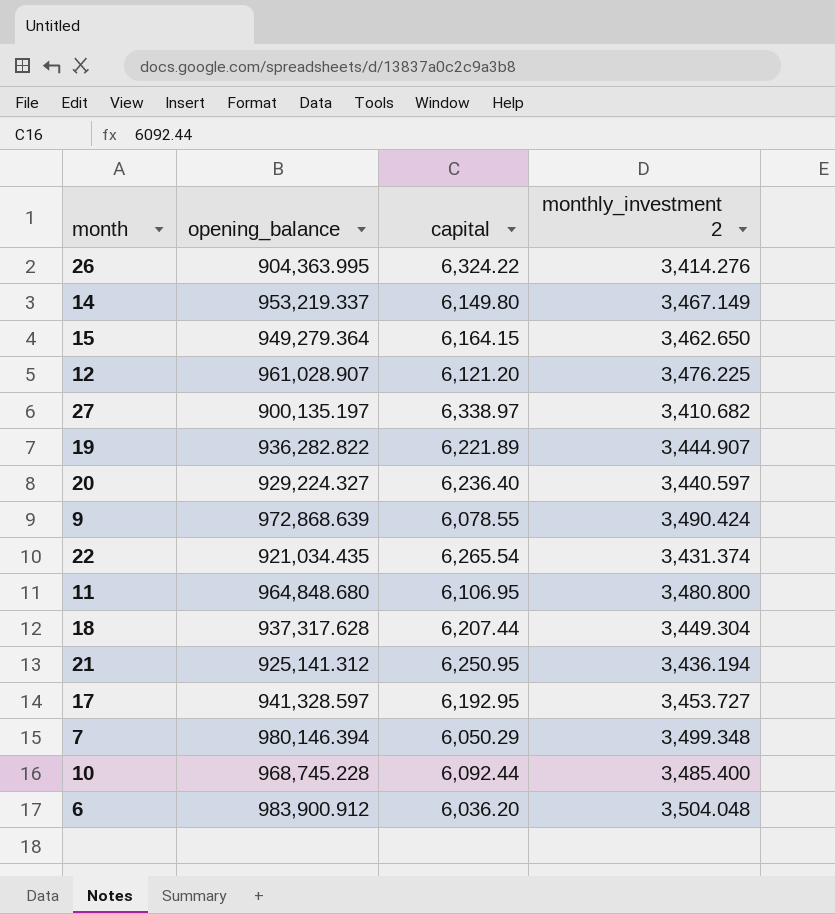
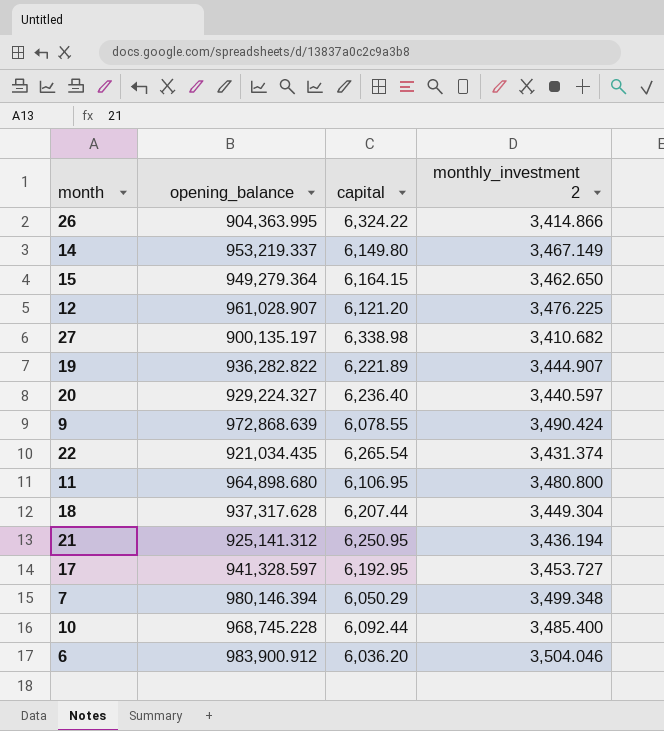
26 | monthly_investment 2: 3,414.276 -> 3,414.866
27 | capital: 6,338.97 -> 6,338.98
11 | opening_balance: 964,848.680 -> 964,898.680
6 | monthly_investment 2: 3,504.048 -> 3,504.046

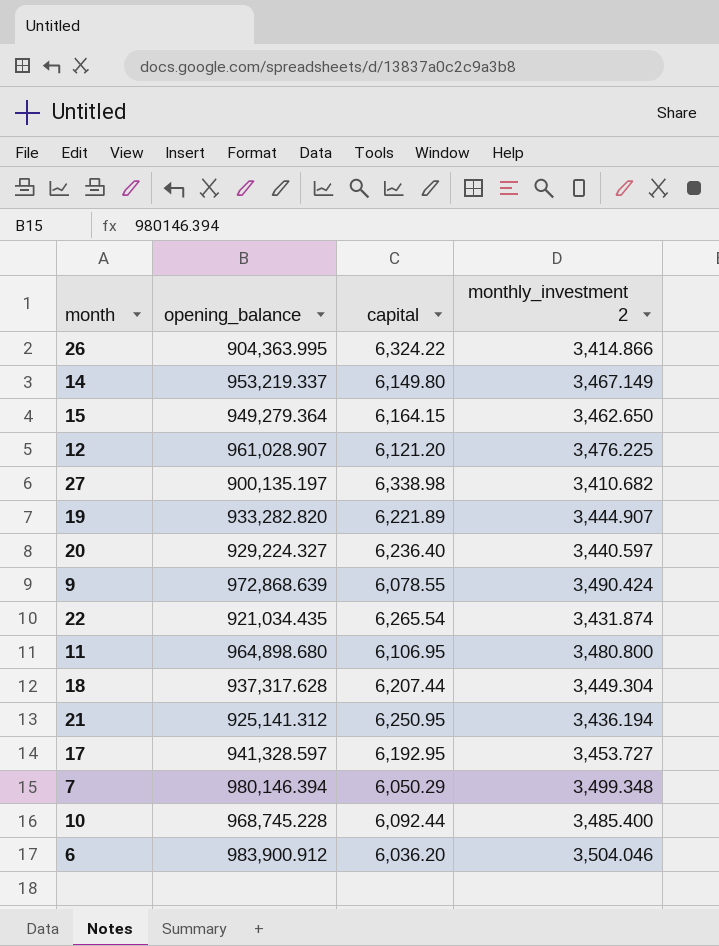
19 | opening_balance: 936,282.822 -> 933,282.820
22 | monthly_investment 2: 3,431.374 -> 3,431.874

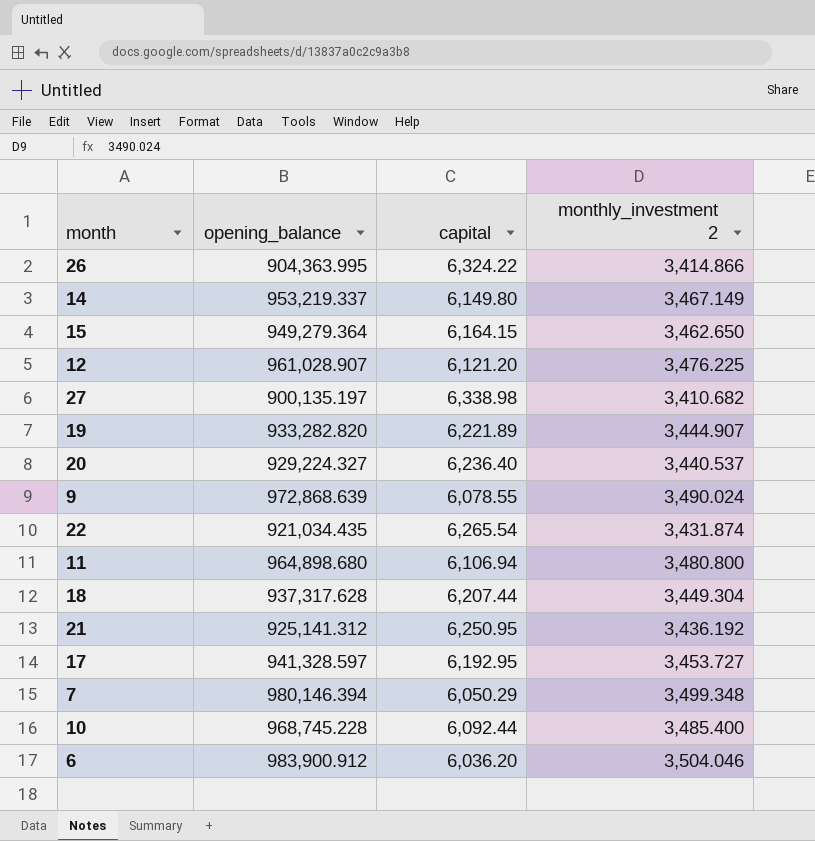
20 | monthly_investment 2: 3,440.597 -> 3,440.537
9 | monthly_investment 2: 3,490.424 -> 3,490.024
11 | capital: 6,106.95 -> 6,106.94
21 | monthly_investment 2: 3,436.194 -> 3,436.192

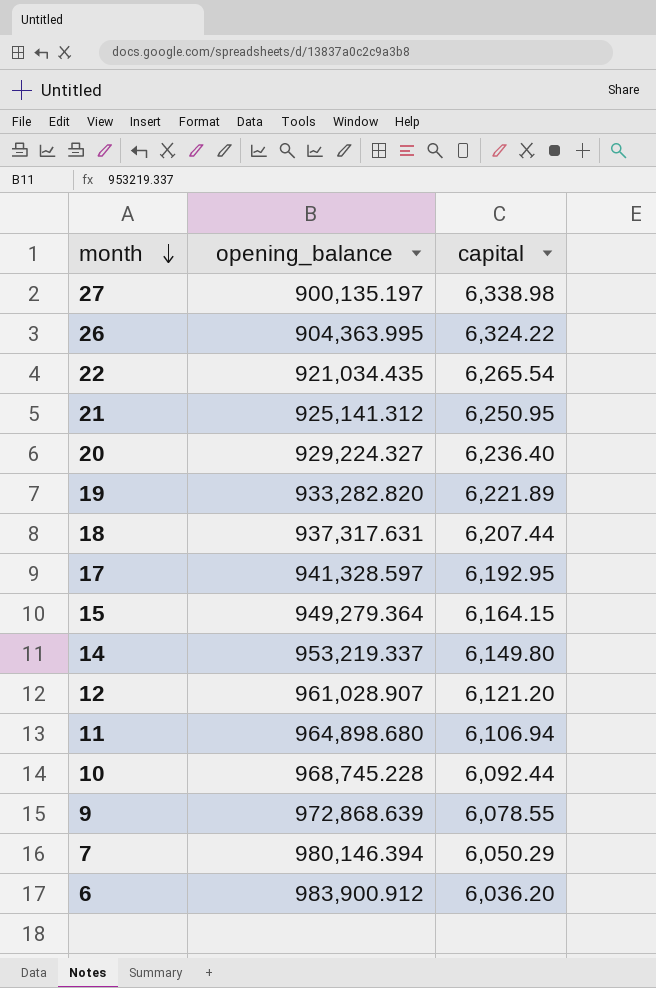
row order: none -> month descending
column monthly_investment 2 | position: 4 -> none
18 | opening_balance: 937,317.628 -> 937,317.631

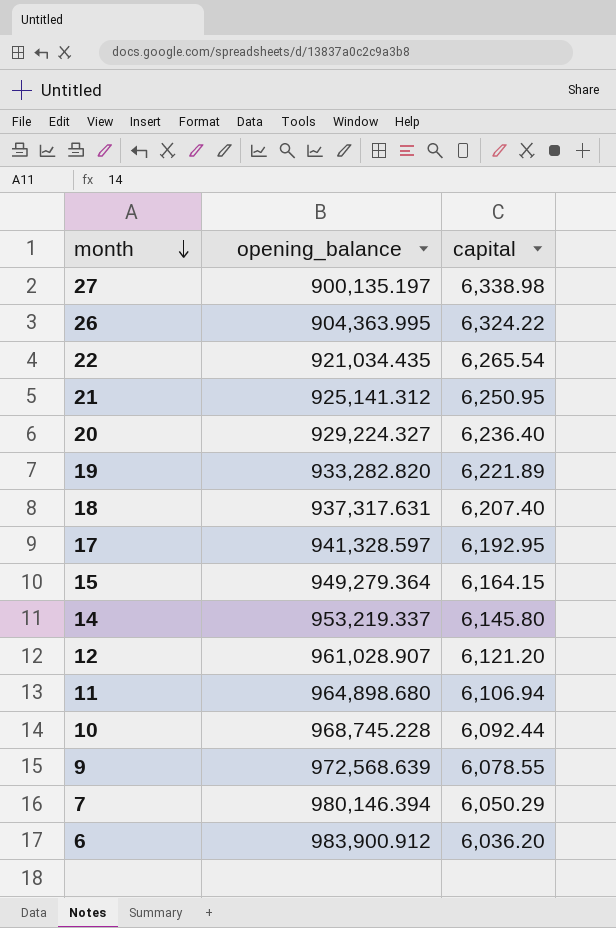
18 | capital: 6,207.44 -> 6,207.40
14 | capital: 6,149.80 -> 6,145.80
9 | opening_balance: 972,868.639 -> 972,568.639

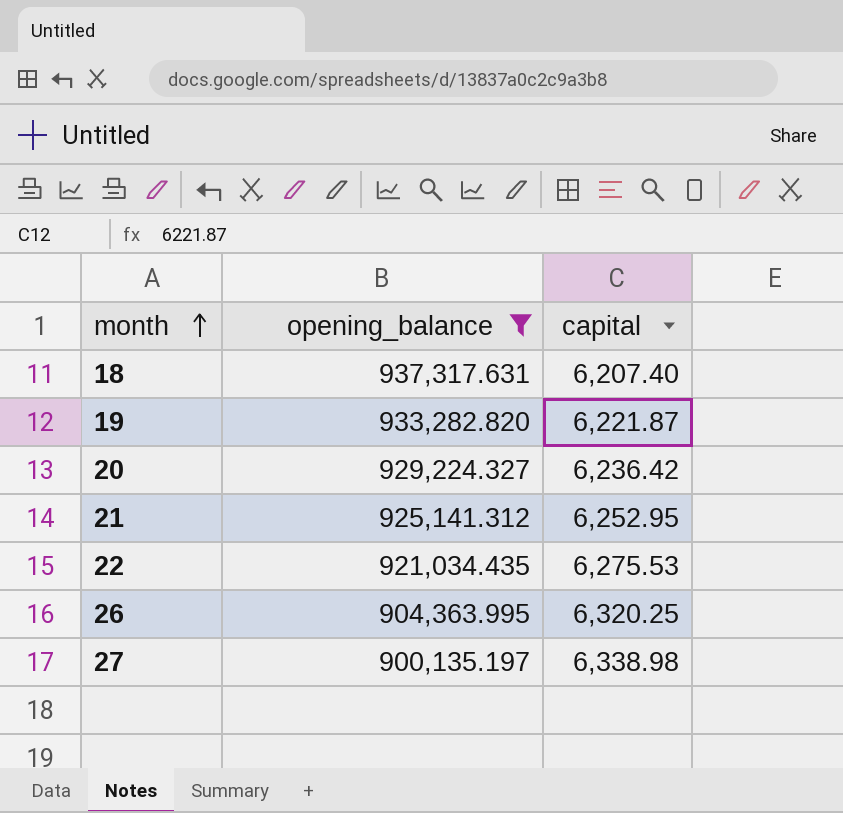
filter: none -> opening_balance <= 937,317.631
row order: month descending -> month ascending
19 | capital: 6,221.89 -> 6,221.87
20 | capital: 6,236.40 -> 6,236.42
21 | capital: 6,250.95 -> 6,252.95
22 | capital: 6,265.54 -> 6,275.53
26 | capital: 6,324.22 -> 6,320.25

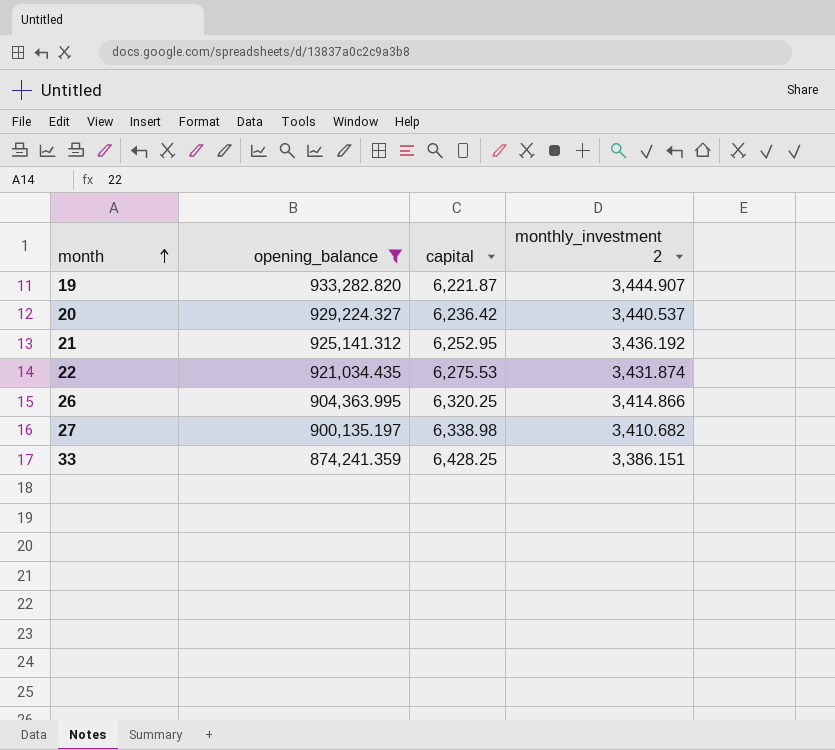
column monthly_investment 2 | position: none -> 4
row 18: 937,317.631 | 6,207.40 -> none
row 33: none -> 874,241.359 | 6,428.25 | 3,386.151

